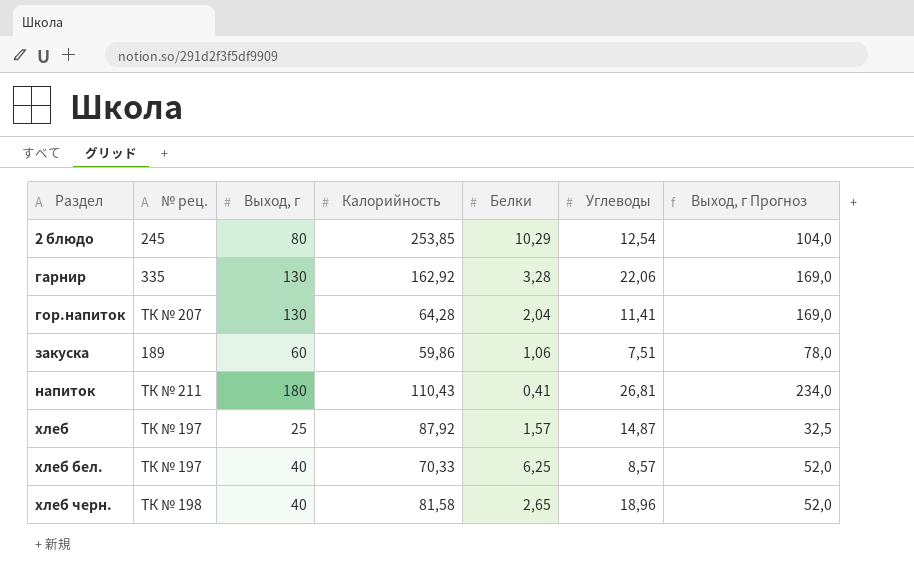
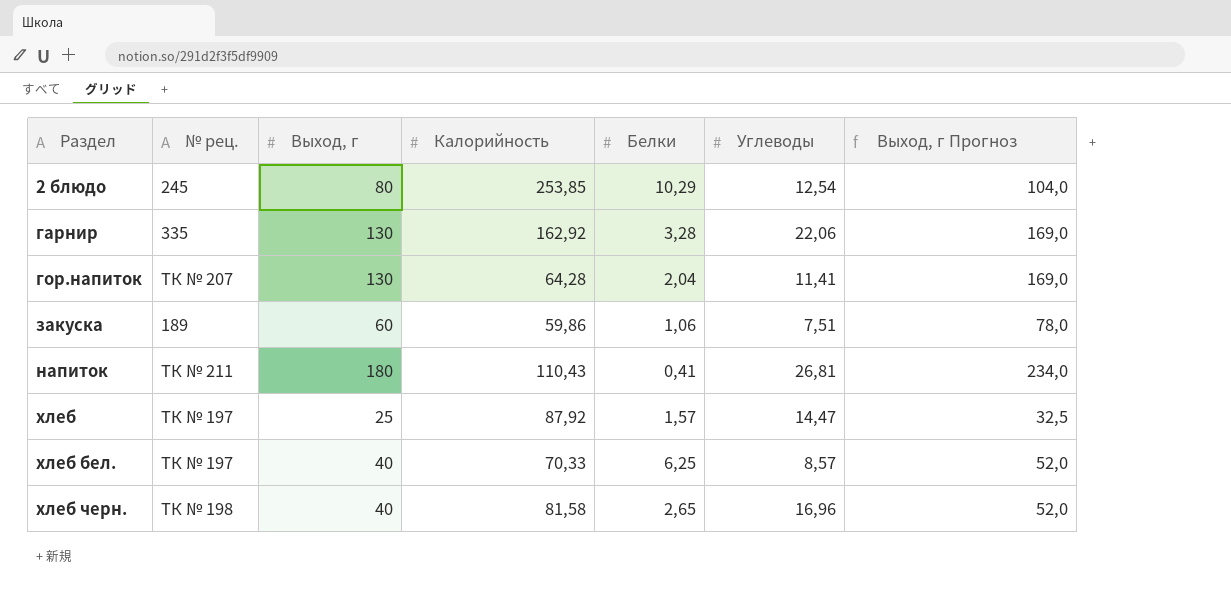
хлеб | Углеводы: 14,87 -> 14,47
хлеб черн. | Углеводы: 18,96 -> 16,96

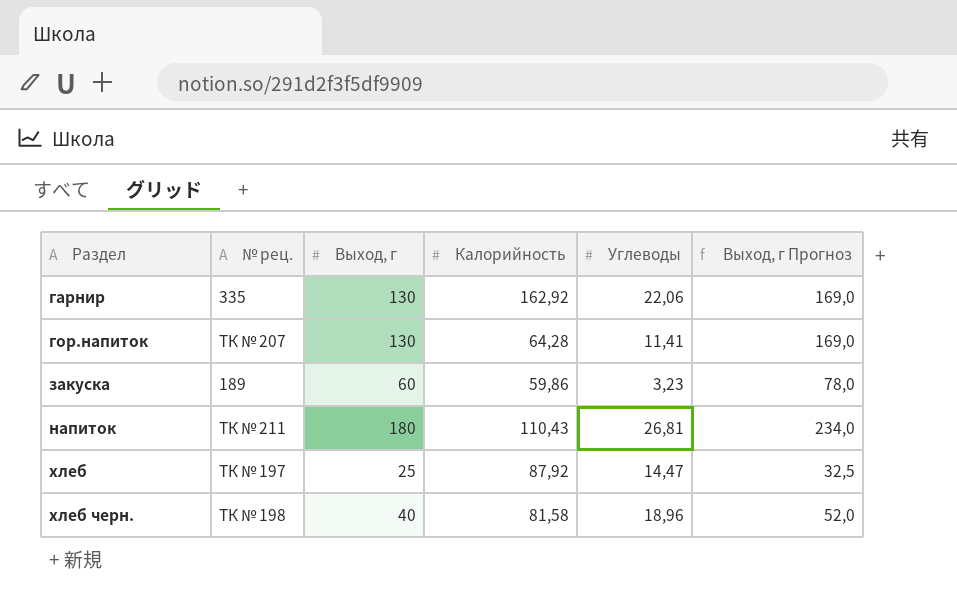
column Белки | position: 5 -> none
row 2 блюдо: 245 | 80 | 253,85 | 10,29 | 12,54 | 104,0 -> none
row хлеб бел.: ТК № 197 | 40 | 70,33 | 6,25 | 8,57 | 52,0 -> none
закуска | Углеводы: 7,51 -> 3,23
хлеб черн. | Углеводы: 16,96 -> 18,96

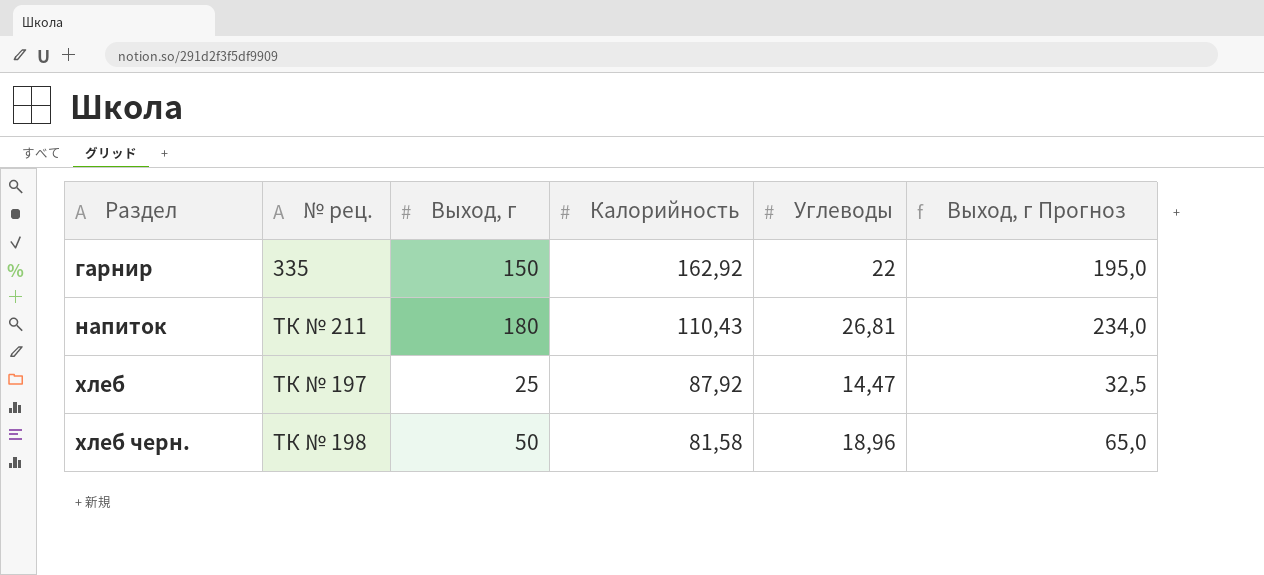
row гор.напиток: ТК № 207 | 130 | 64,28 | 11,41 | 169,0 -> none
row закуска: 189 | 60 | 59,86 | 3,23 | 78,0 -> none
гарнир | Выход, г: 130 -> 150
гарнир | Углеводы: 22,06 -> 22
гарнир | Выход, г Прогноз: 169,0 -> 195,0
хлеб черн. | Выход, г: 40 -> 50
хлеб черн. | Выход, г Прогноз: 52,0 -> 65,0

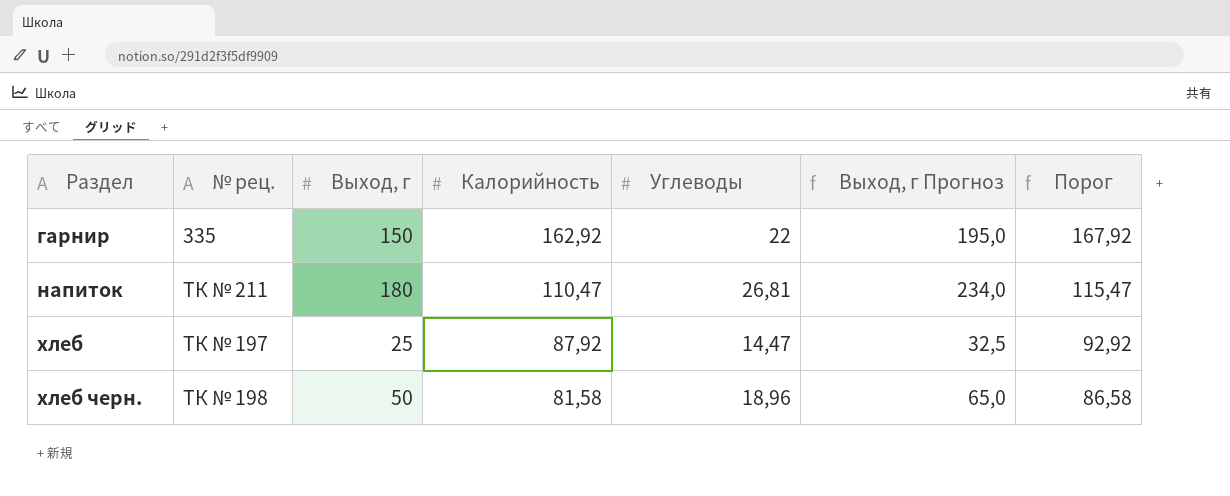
column Порог | formula: none -> [Калорийность] + 5
напиток | Калорийность: 110,43 -> 110,47

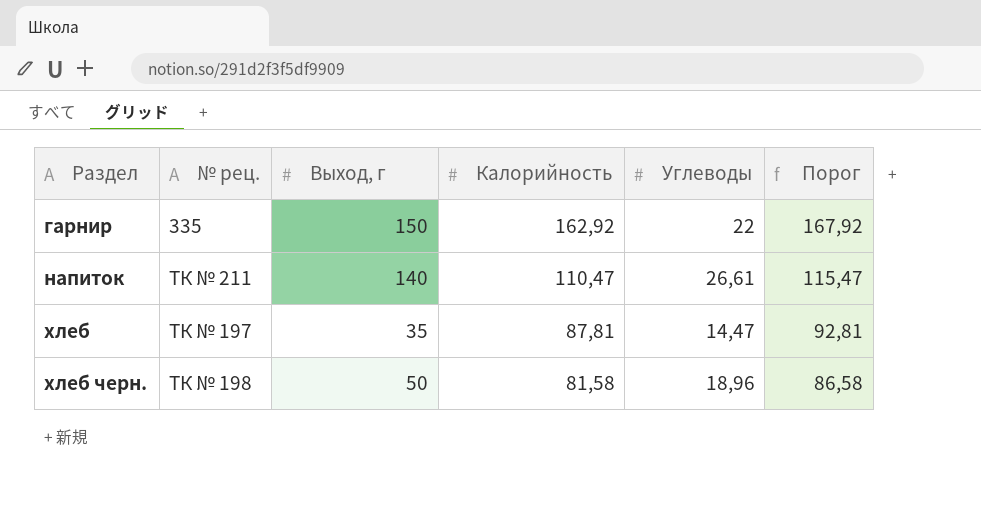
column Выход, г Прогноз | formula: [Выход, г] * 1,3 -> none
напиток | Выход, г: 180 -> 140
напиток | Углеводы: 26,81 -> 26,61
хлеб | Выход, г: 25 -> 35
хлеб | Калорийность: 87,92 -> 87,81
хлеб | Порог: 92,92 -> 92,81

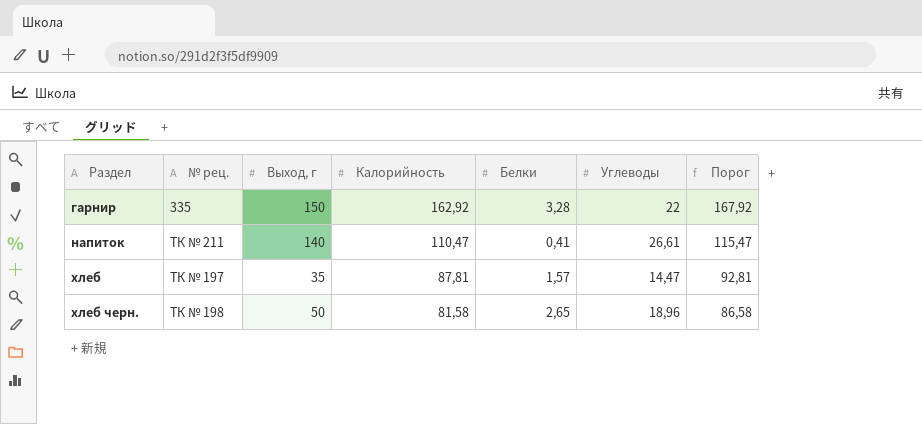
column Белки | position: none -> 5

